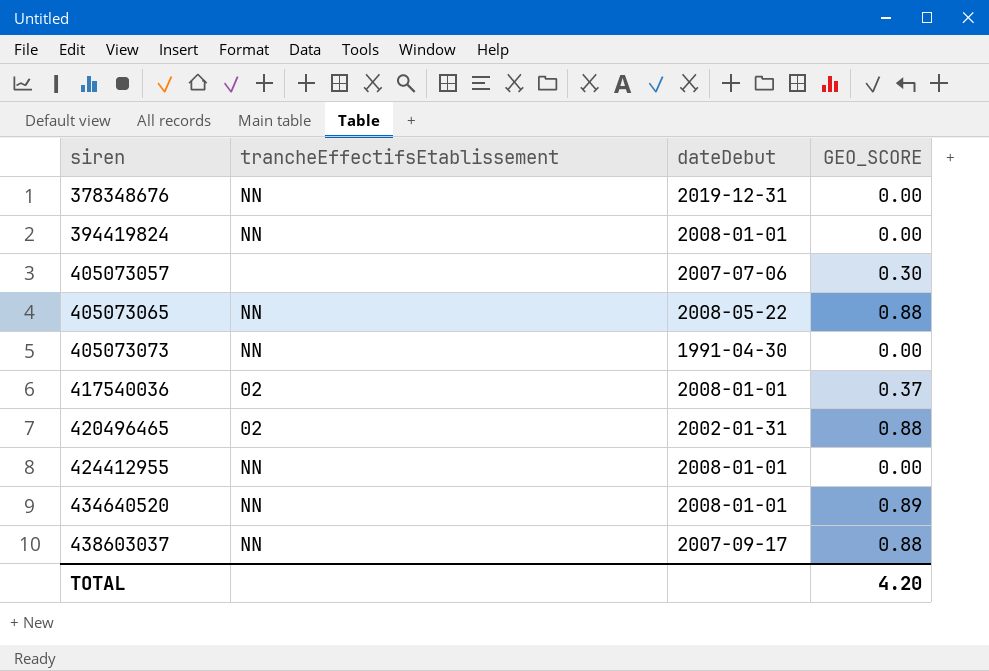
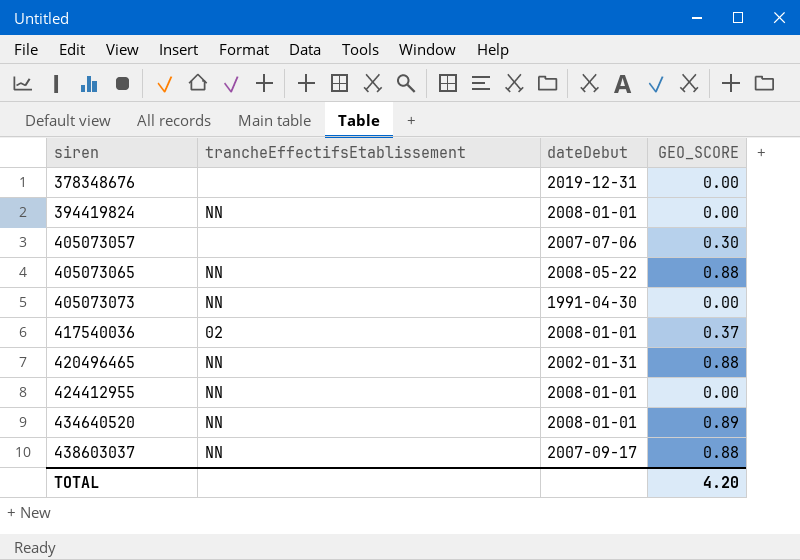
378348676 | trancheEffectifsEtablissement: NN -> none
420496465 | trancheEffectifsEtablissement: 02 -> NN

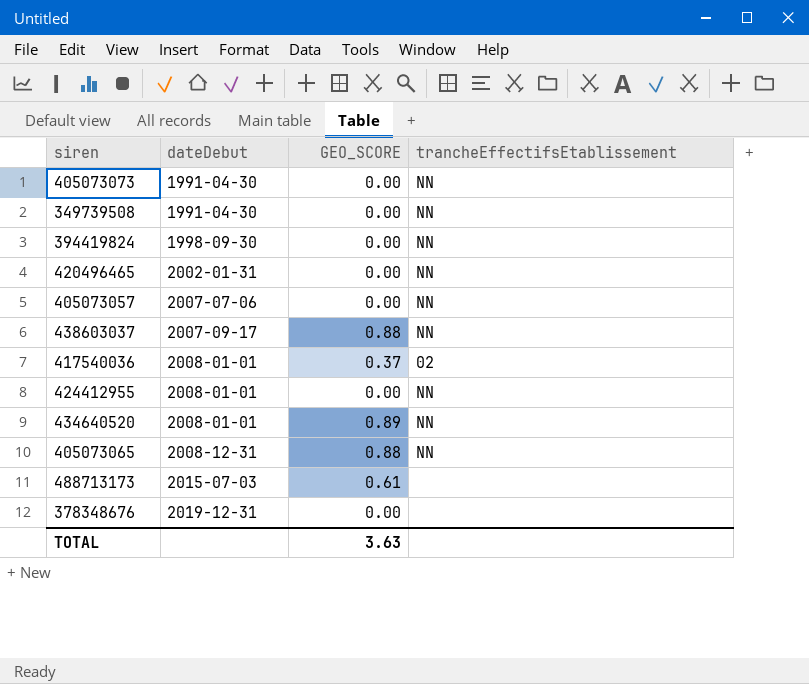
row order: siren ascending -> dateDebut ascending
column trancheEffectifsEtablissement | position: 2 -> 4
row 349739508: none -> 1991-04-30 | 0.00 | NN
394419824 | dateDebut: 2008-01-01 -> 1998-09-30
420496465 | GEO_SCORE: 0.88 -> 0.00
405073057 | GEO_SCORE: 0.30 -> 0.00
405073057 | trancheEffectifsEtablissement: none -> NN
405073065 | dateDebut: 2008-05-22 -> 2008-12-31
row 488713173: none -> 2015-07-03 | 0.61 | none
TOTAL | GEO_SCORE: 4.20 -> 3.63

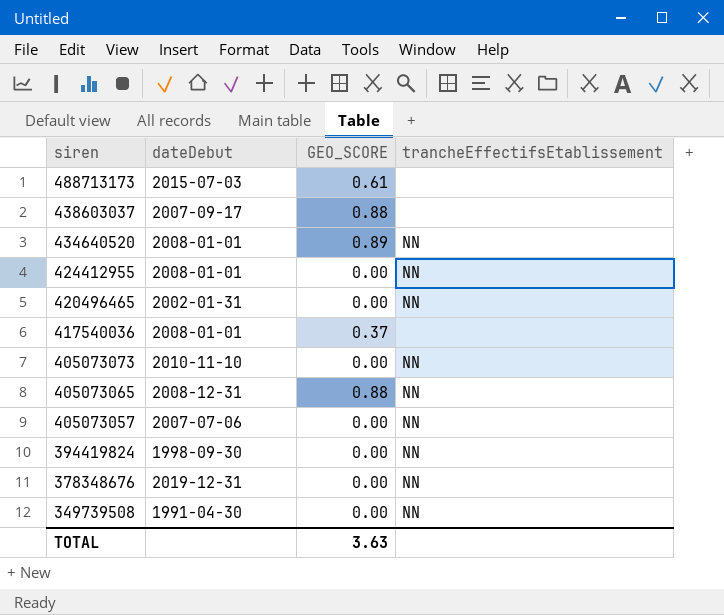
row order: dateDebut ascending -> siren descending
438603037 | trancheEffectifsEtablissement: NN -> none
417540036 | trancheEffectifsEtablissement: 02 -> none
405073073 | dateDebut: 1991-04-30 -> 2010-11-10
378348676 | trancheEffectifsEtablissement: none -> NN

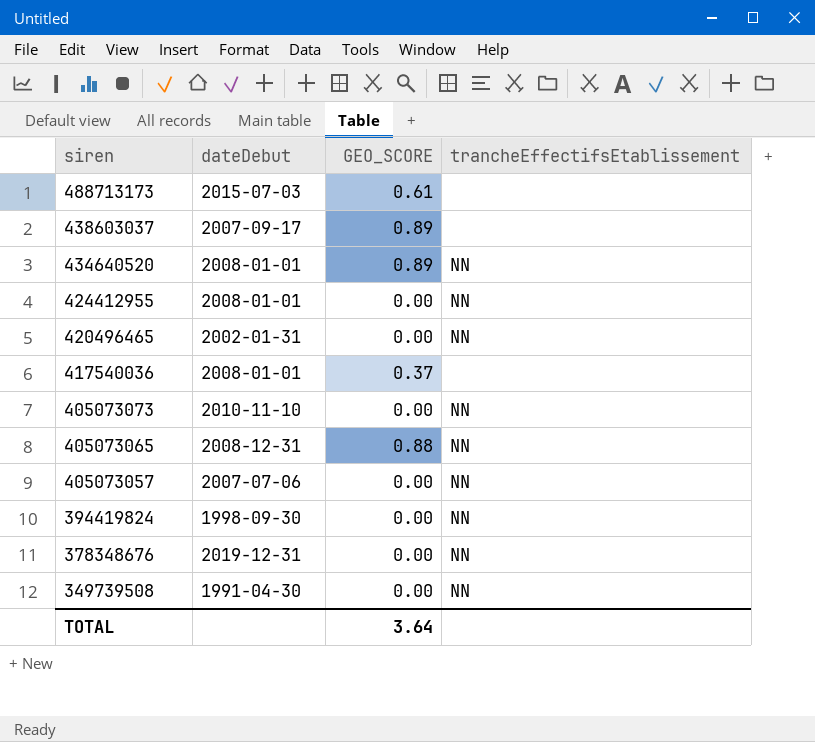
438603037 | GEO_SCORE: 0.88 -> 0.89
TOTAL | GEO_SCORE: 3.63 -> 3.64

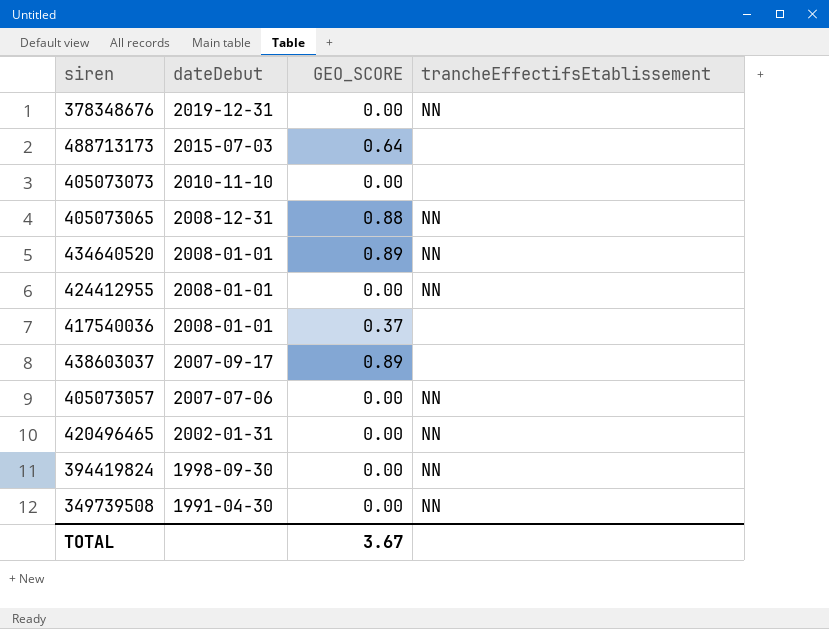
row order: siren descending -> dateDebut descending
488713173 | GEO_SCORE: 0.61 -> 0.64
405073073 | trancheEffectifsEtablissement: NN -> none
TOTAL | GEO_SCORE: 3.64 -> 3.67

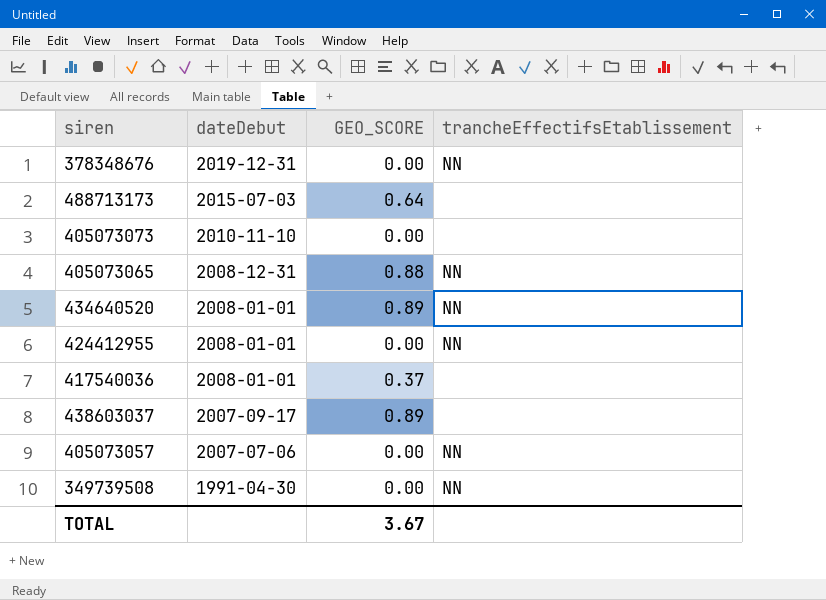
row 420496465: 2002-01-31 | 0.00 | NN -> none
row 394419824: 1998-09-30 | 0.00 | NN -> none

